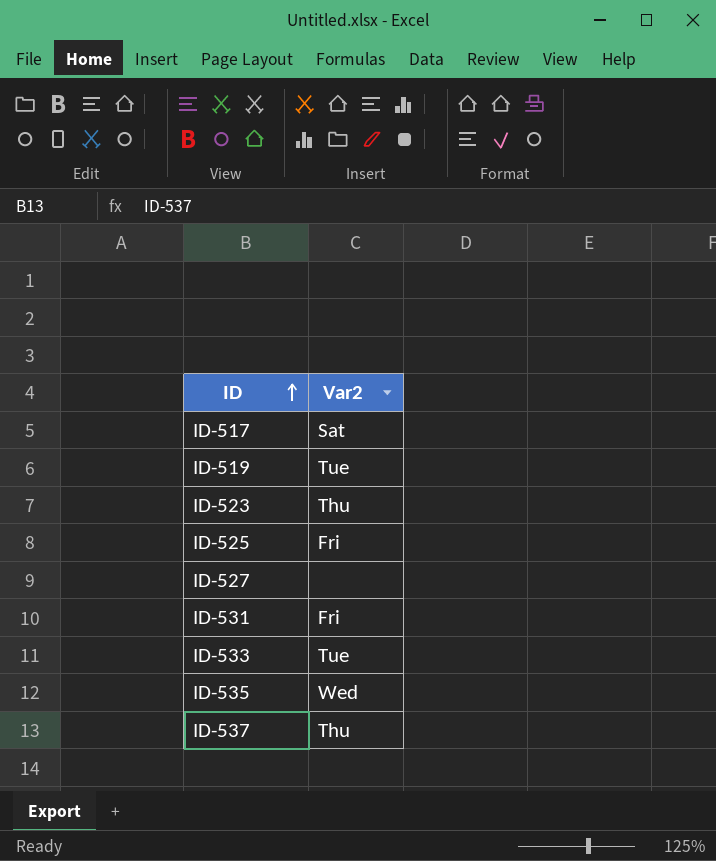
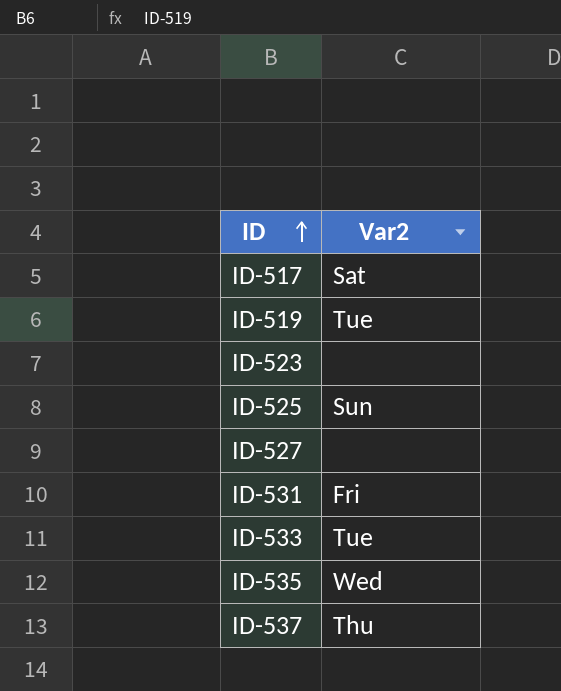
ID-523 | Var2: Thu -> none
ID-525 | Var2: Fri -> Sun

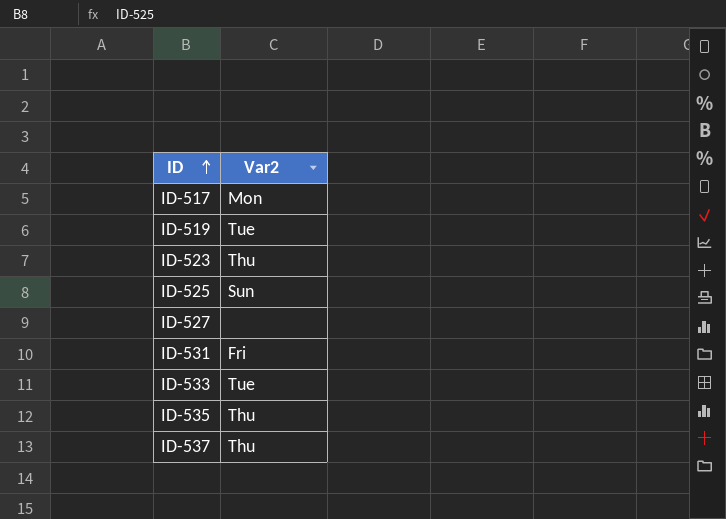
ID-517 | Var2: Sat -> Mon
ID-523 | Var2: none -> Thu
ID-535 | Var2: Wed -> Thu

